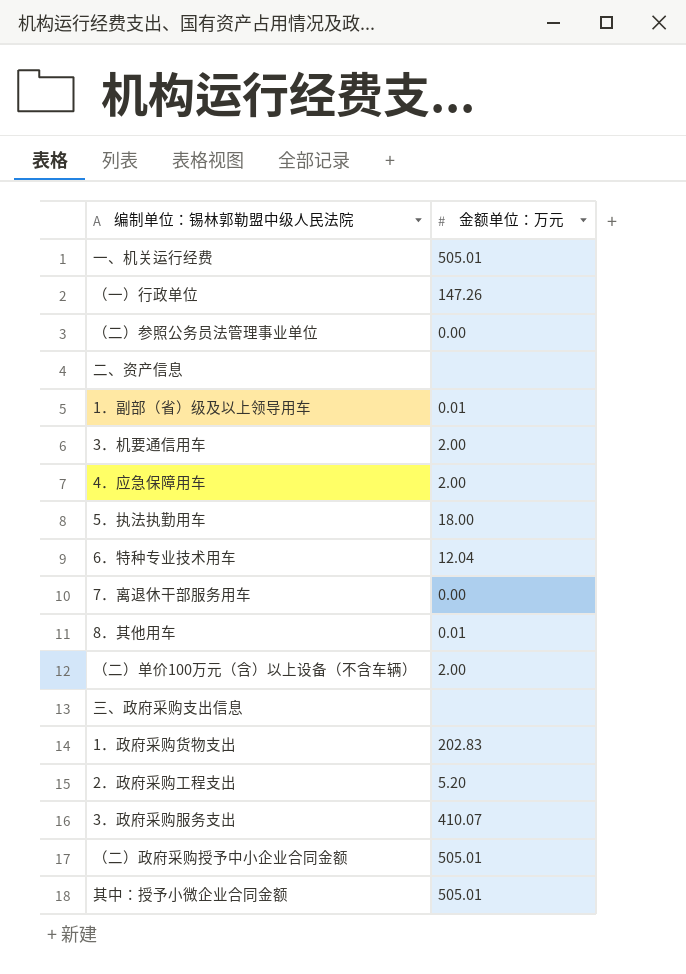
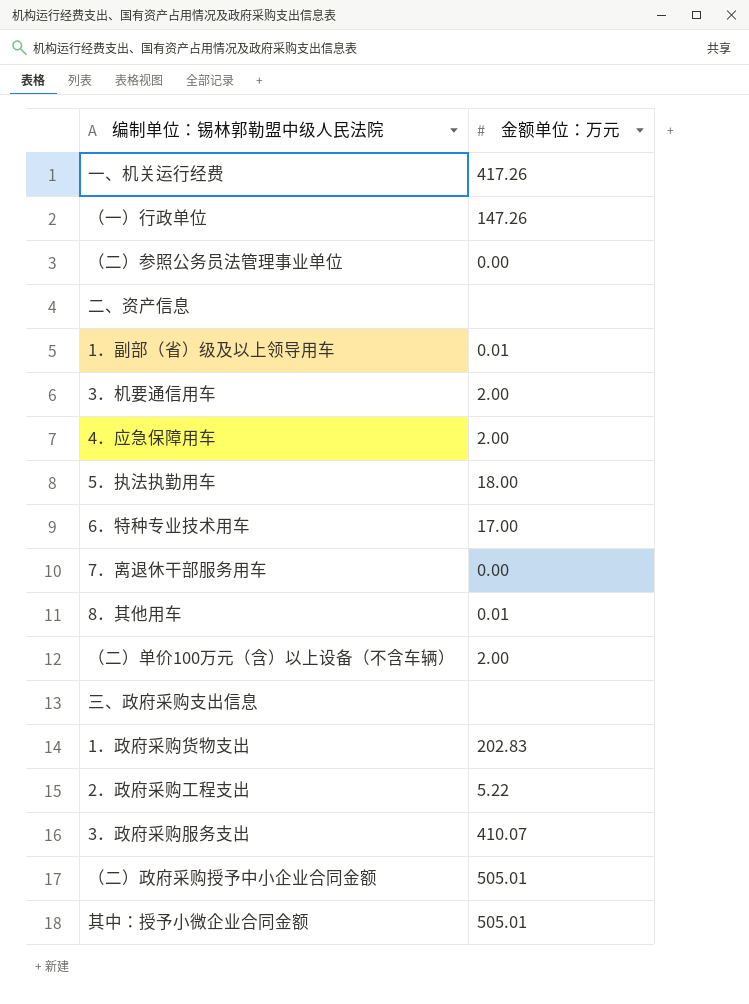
一、机关运行经费 | 金额单位：万元: 505.01 -> 417.26
6．特种专业技术用车 | 金额单位：万元: 12.04 -> 17.00
2．政府采购工程支出 | 金额单位：万元: 5.20 -> 5.22

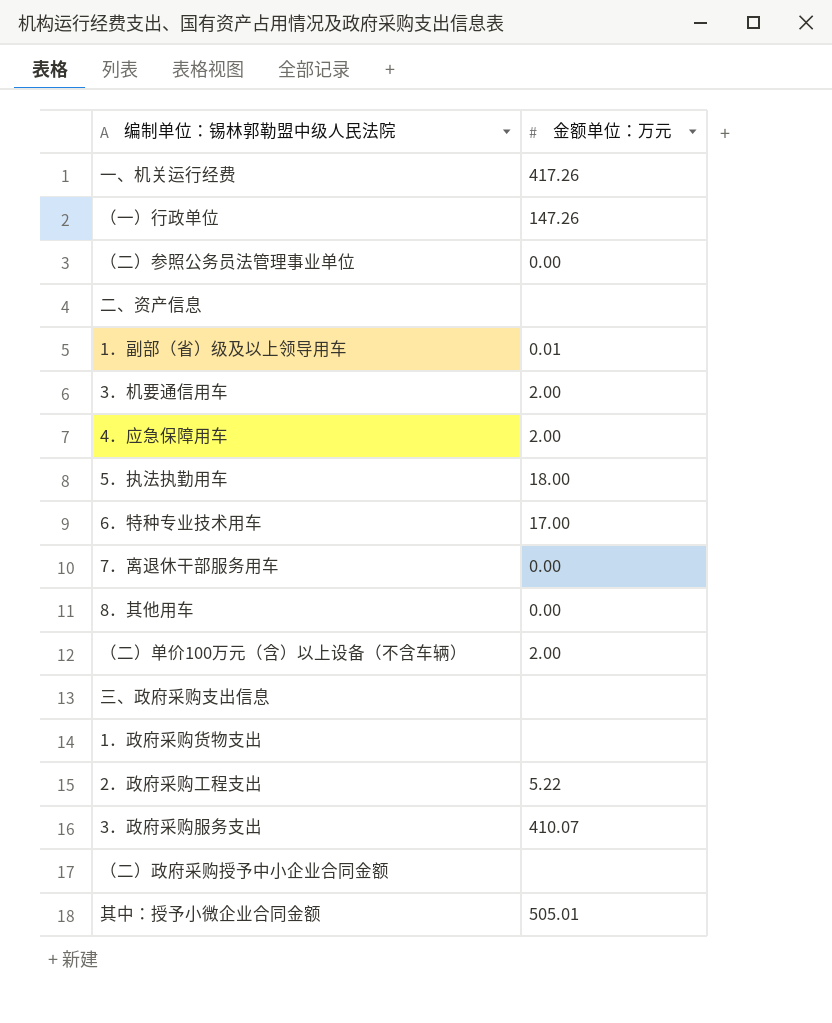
8．其他用车 | 金额单位：万元: 0.01 -> 0.00
1．政府采购货物支出 | 金额单位：万元: 202.83 -> none
（二）政府采购授予中小企业合同金额 | 金额单位：万元: 505.01 -> none

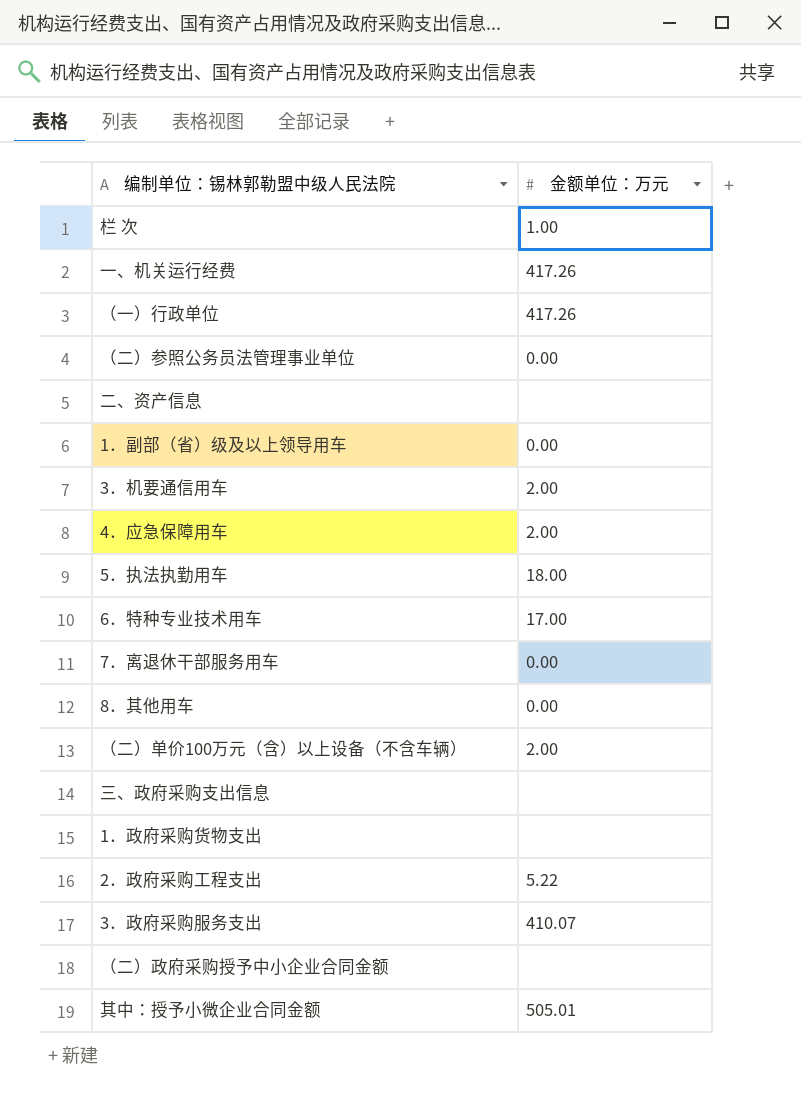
row 栏 次: none -> 1.00
（一）行政单位 | 金额单位：万元: 147.26 -> 417.26
1．副部（省）级及以上领导用车 | 金额单位：万元: 0.01 -> 0.00

